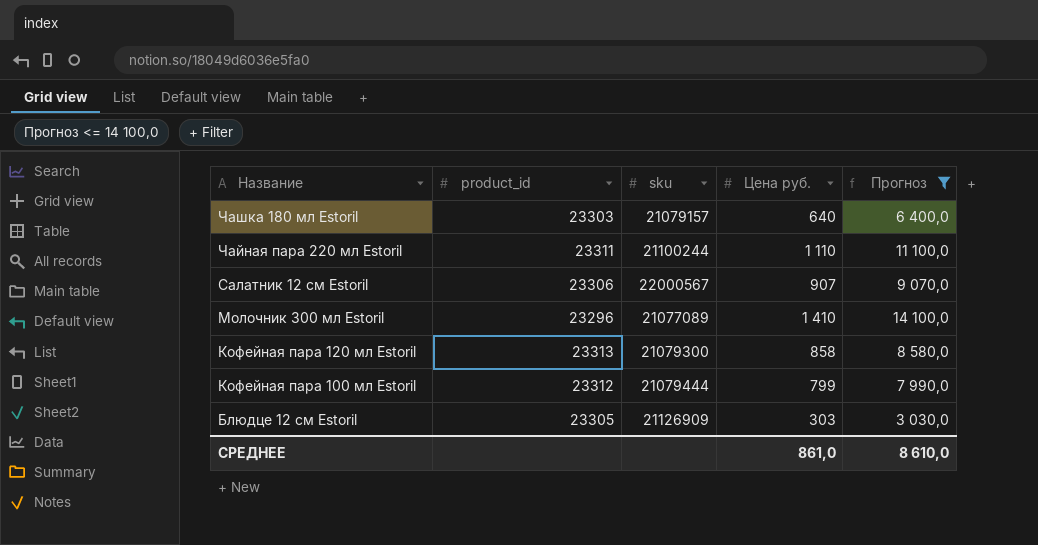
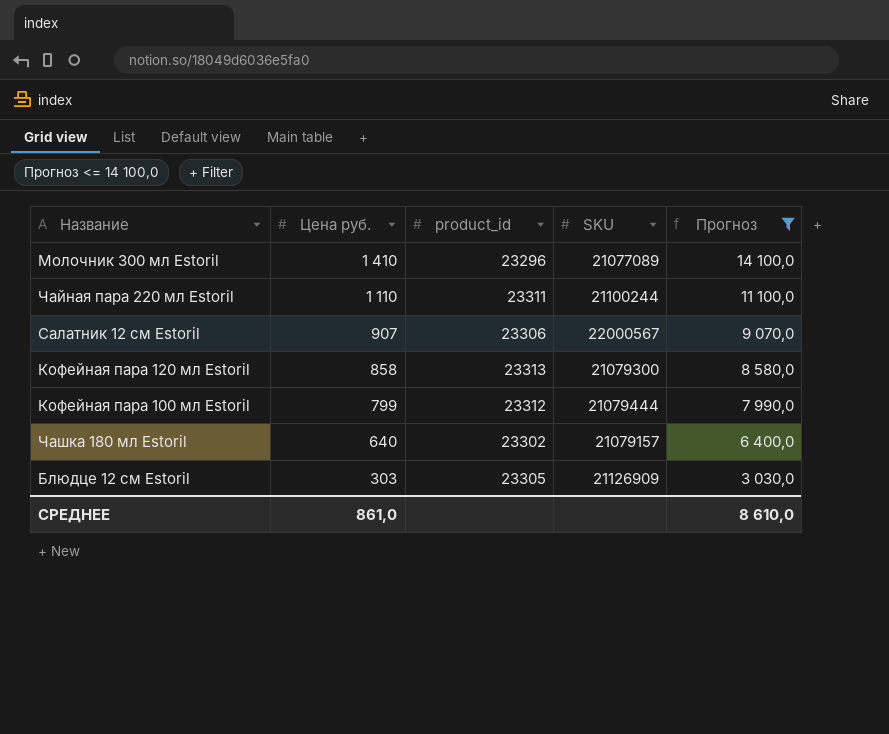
row order: Название descending -> Цена руб. descending
column Цена руб. | position: 4 -> 2
column name: sku -> SKU
Чашка 180 мл Estoril | product_id: 23303 -> 23302

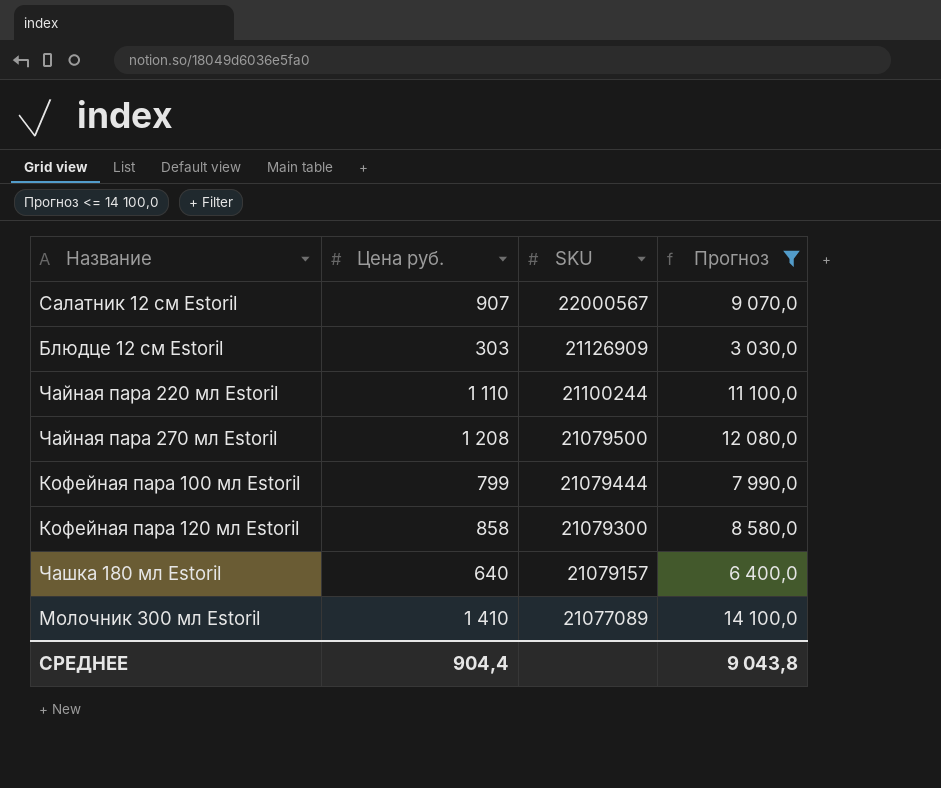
row order: Цена руб. descending -> SKU descending
column product_id | position: 3 -> none
row Чайная пара 270 мл Estoril: none -> 1 208 | 21079500 | 12 080,0
СРЕДНЕЕ | Цена руб.: 861,0 -> 904,4
СРЕДНЕЕ | Прогноз: 8 610,0 -> 9 043,8

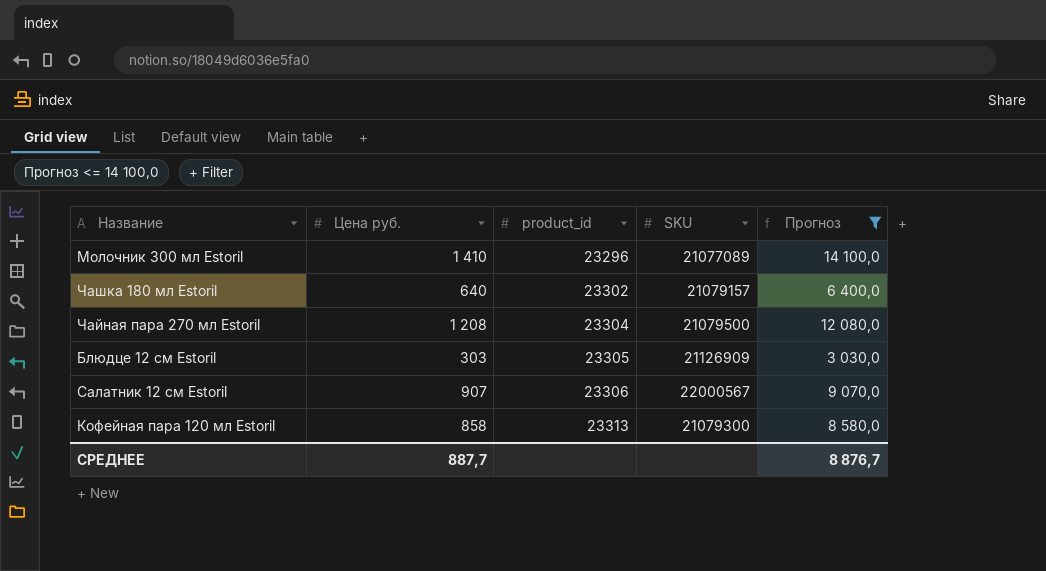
row order: SKU descending -> product_id ascending
column product_id | position: none -> 3
row Чайная пара 220 мл Estoril: 1 110 | 21100244 | 11 100,0 -> none
row Кофейная пара 100 мл Estoril: 799 | 21079444 | 7 990,0 -> none
СРЕДНЕЕ | Цена руб.: 904,4 -> 887,7
СРЕДНЕЕ | Прогноз: 9 043,8 -> 8 876,7

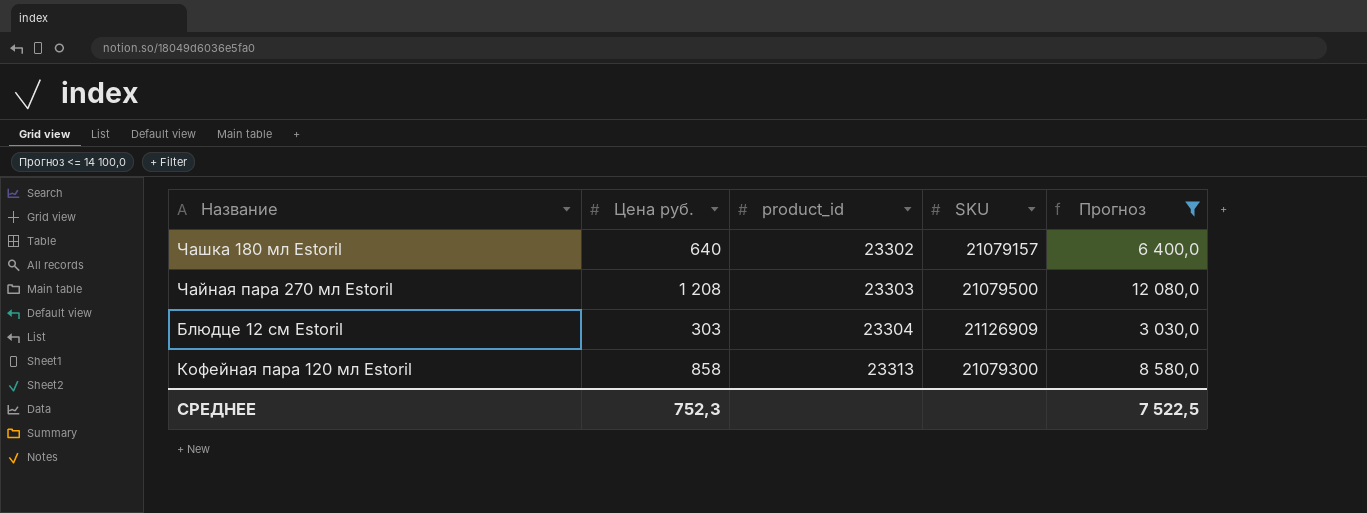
row Молочник 300 мл Estoril: 1 410 | 23296 | 21077089 | 14 100,0 -> none
row Салатник 12 см Estoril: 907 | 23306 | 22000567 | 9 070,0 -> none
Чайная пара 270 мл Estoril | product_id: 23304 -> 23303
Блюдце 12 см Estoril | product_id: 23305 -> 23304
СРЕДНЕЕ | Цена руб.: 887,7 -> 752,3
СРЕДНЕЕ | Прогноз: 8 876,7 -> 7 522,5

